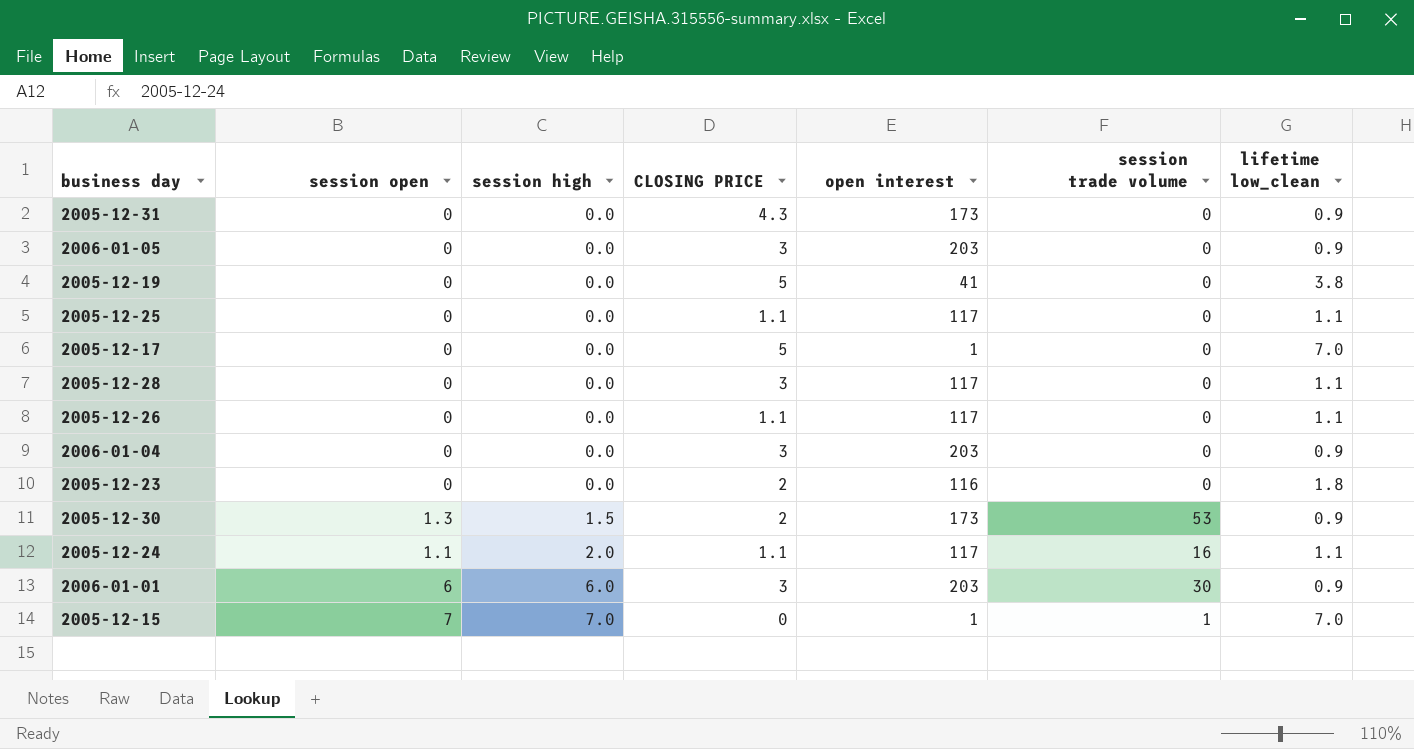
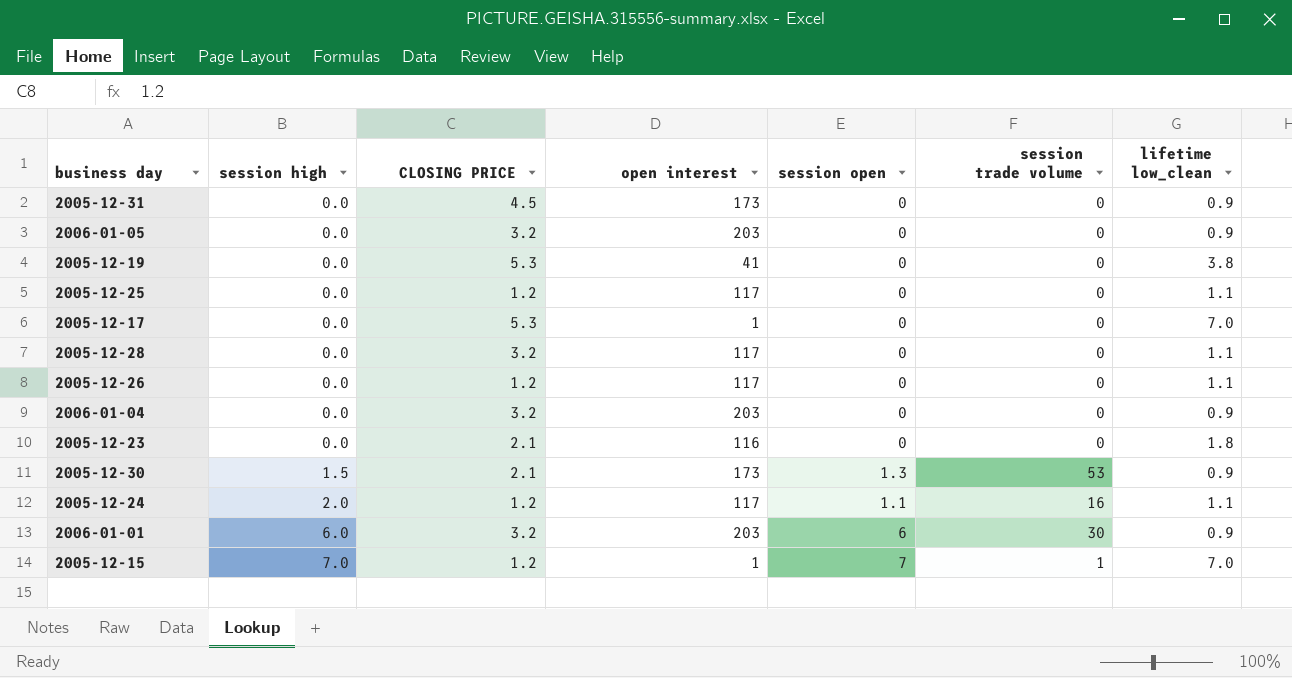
column session open | position: 2 -> 5
2005-12-31 | CLOSING PRICE: 4.3 -> 4.5
2006-01-05 | CLOSING PRICE: 3 -> 3.2
2005-12-19 | CLOSING PRICE: 5 -> 5.3
2005-12-25 | CLOSING PRICE: 1.1 -> 1.2
2005-12-17 | CLOSING PRICE: 5 -> 5.3
2005-12-28 | CLOSING PRICE: 3 -> 3.2
2005-12-26 | CLOSING PRICE: 1.1 -> 1.2
2006-01-04 | CLOSING PRICE: 3 -> 3.2
2005-12-23 | CLOSING PRICE: 2 -> 2.1
2005-12-30 | CLOSING PRICE: 2 -> 2.1
2005-12-24 | CLOSING PRICE: 1.1 -> 1.2
2006-01-01 | CLOSING PRICE: 3 -> 3.2
2005-12-15 | CLOSING PRICE: 0 -> 1.2

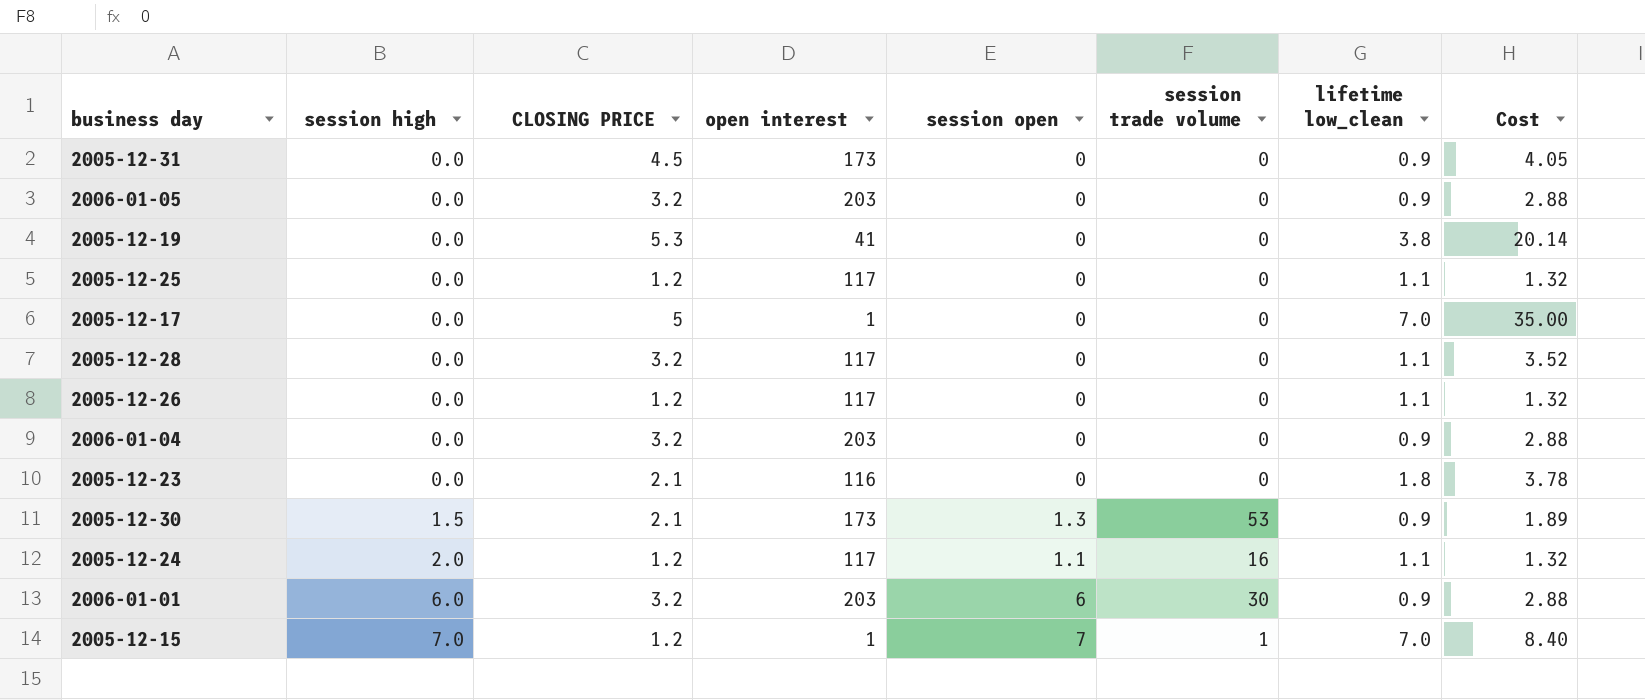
column Cost | formula: none -> [CLOSING PRICE] * [lifetime low_clean]
2005-12-17 | CLOSING PRICE: 5.3 -> 5

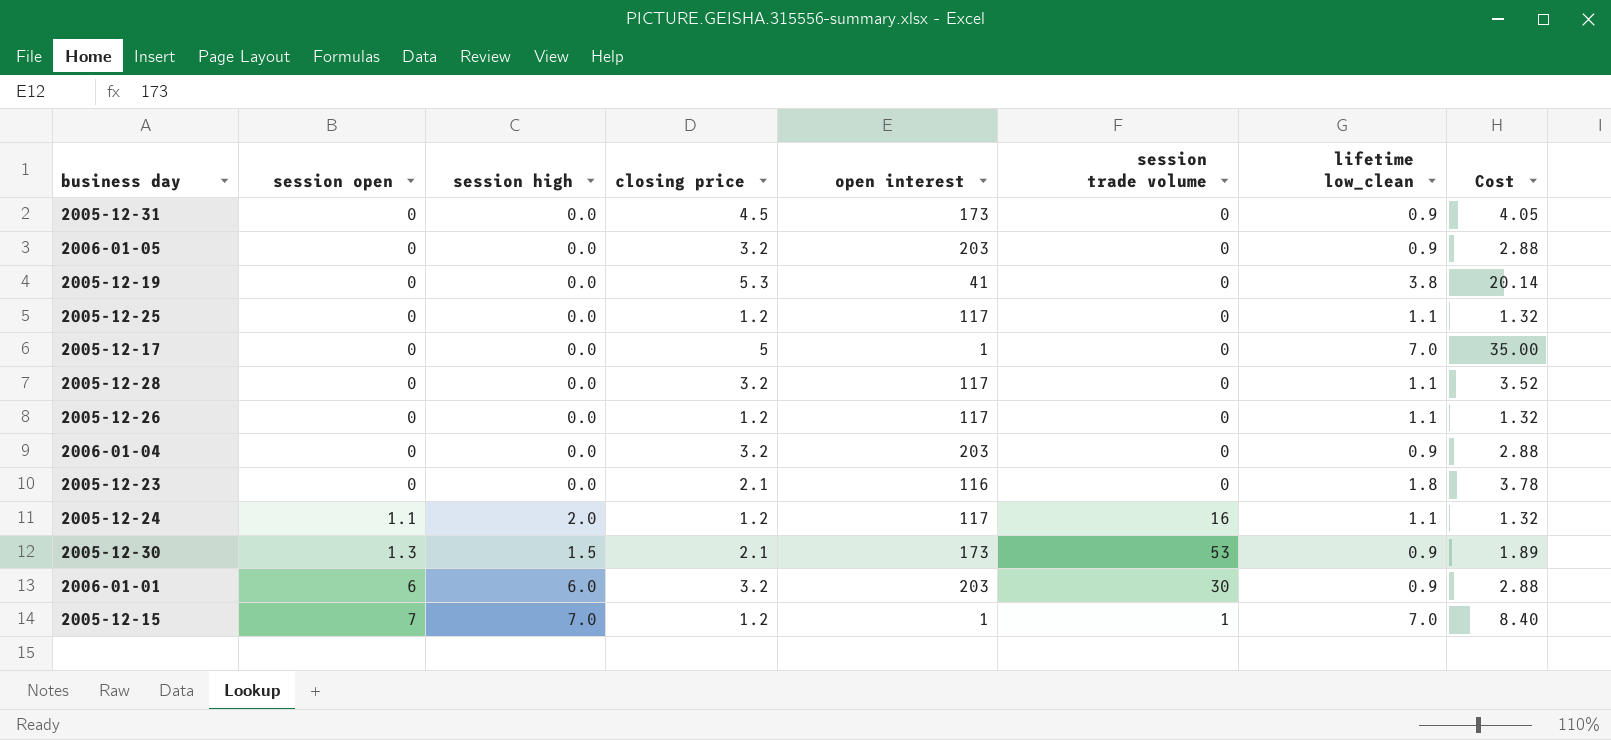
row order: session high ascending -> session open ascending
column session open | position: 5 -> 2
column name: CLOSING PRICE -> closing price

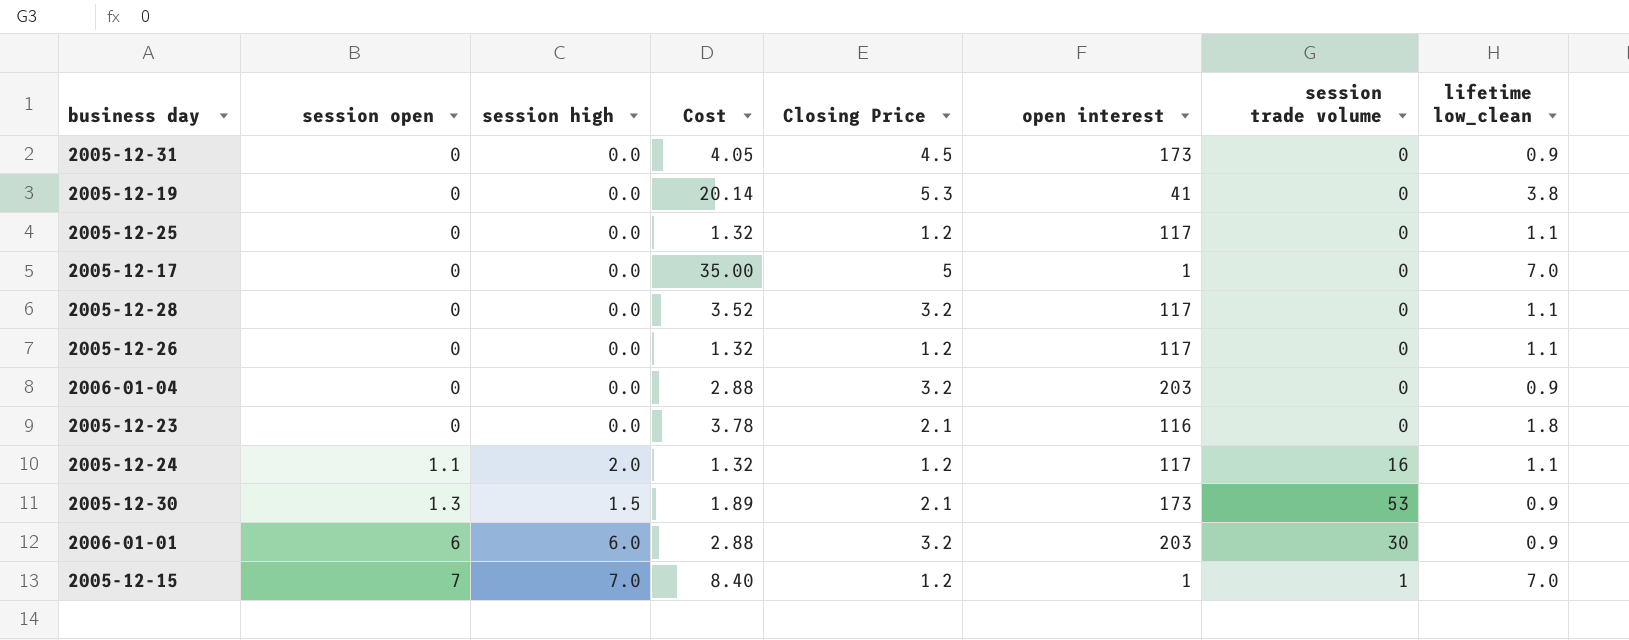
column Cost | position: 8 -> 4
column name: closing price -> Closing Price
row 2006-01-05: 0 | 0.0 | 3.2 | 203 | 0 | 0.9 | 2.88 -> none

